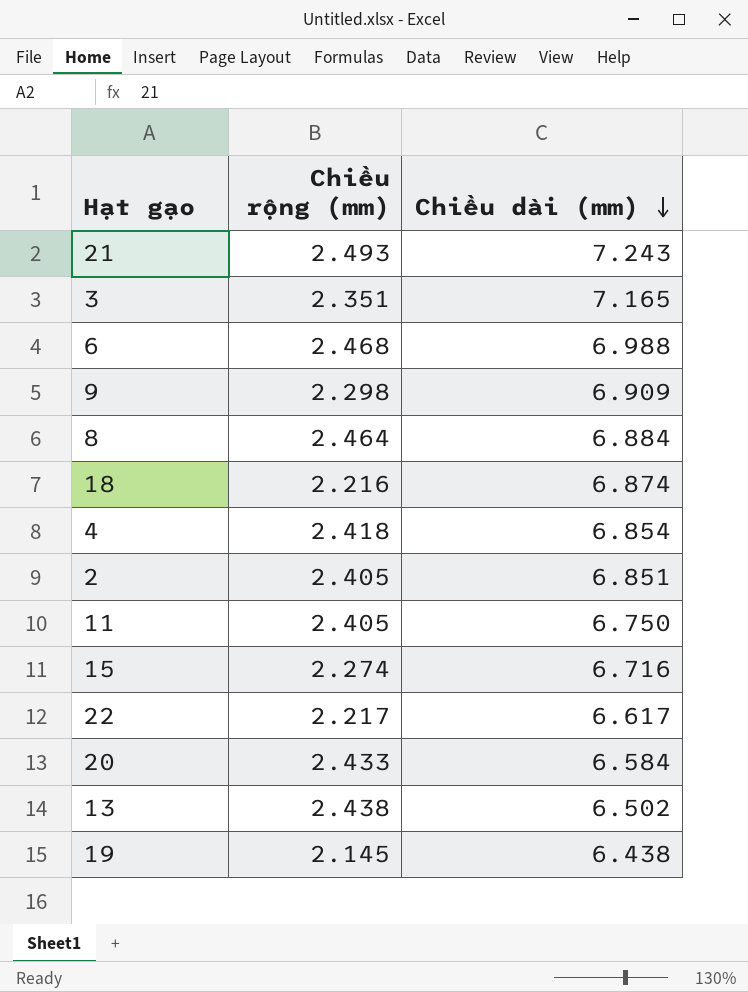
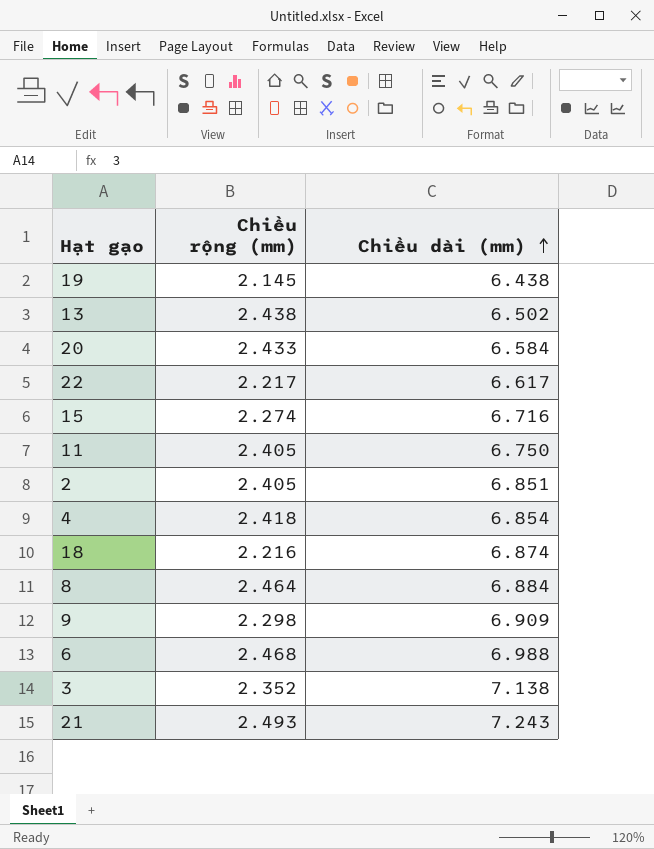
row order: Chiều dài (mm) descending -> Chiều dài (mm) ascending
3 | Chiều rộng (mm): 2.351 -> 2.352
3 | Chiều dài (mm): 7.165 -> 7.138

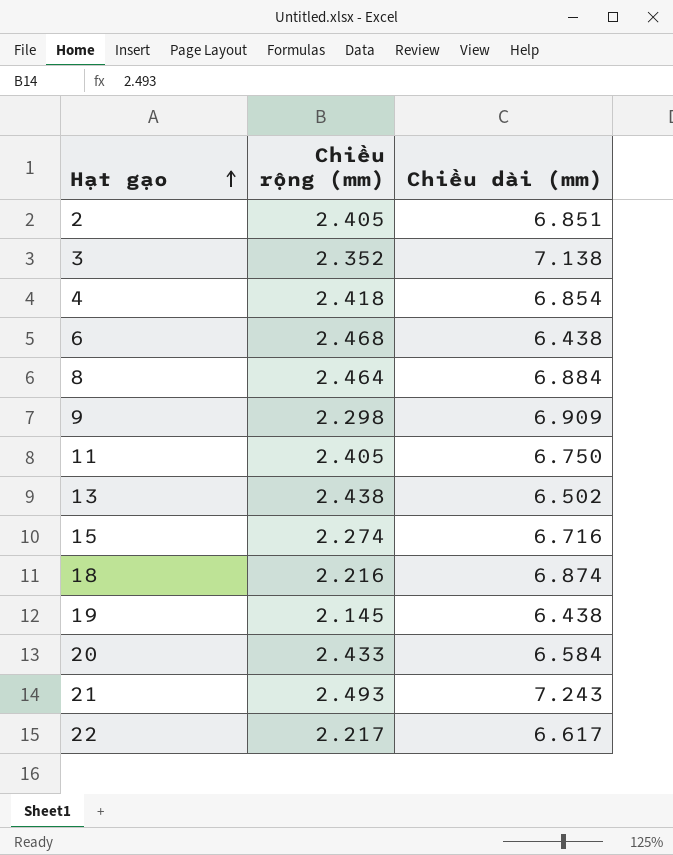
row order: Chiều dài (mm) ascending -> Hạt gạo ascending
6 | Chiều dài (mm): 6.988 -> 6.438

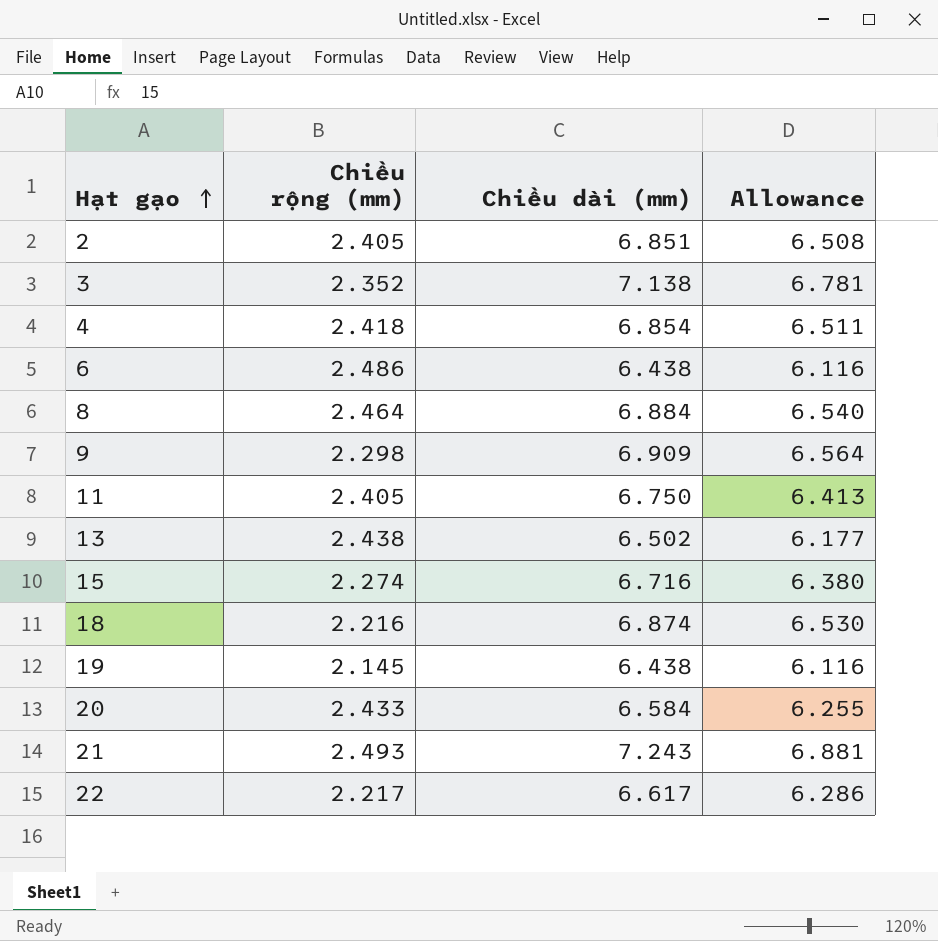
column Allowance | formula: none -> [Chiều dài (mm)] * 0.95
6 | Chiều rộng (mm): 2.468 -> 2.486

